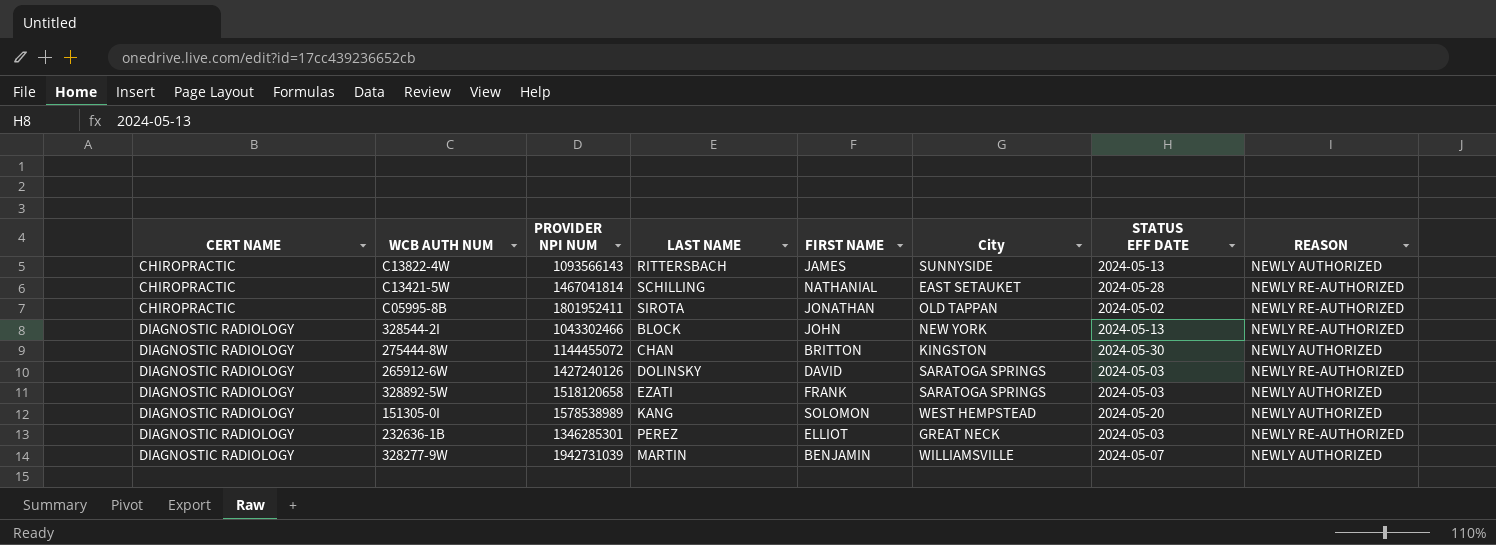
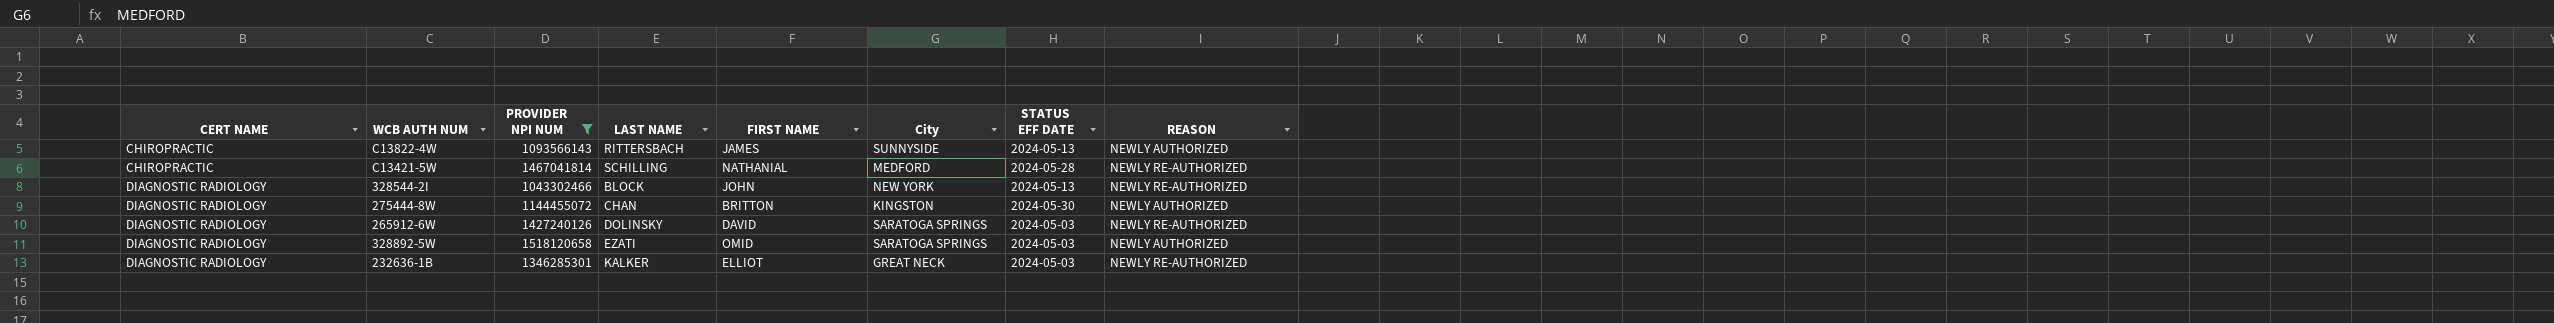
filter: none -> PROVIDER NPI NUM <= 1518120658
C13421-5W | City: EAST SETAUKET -> MEDFORD
328892-5W | FIRST NAME: FRANK -> OMID
232636-1B | LAST NAME: PEREZ -> KALKER

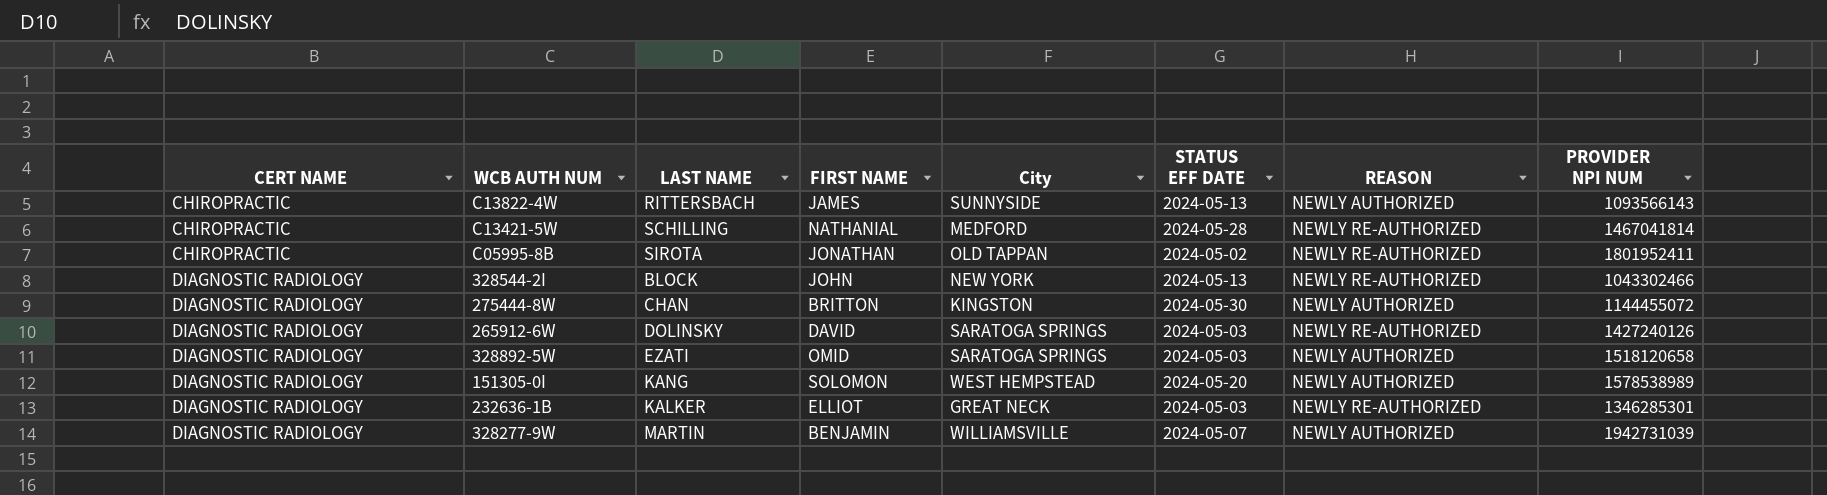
filter: PROVIDER NPI NUM <= 1518120658 -> none
column PROVIDER NPI NUM | position: 3 -> 8

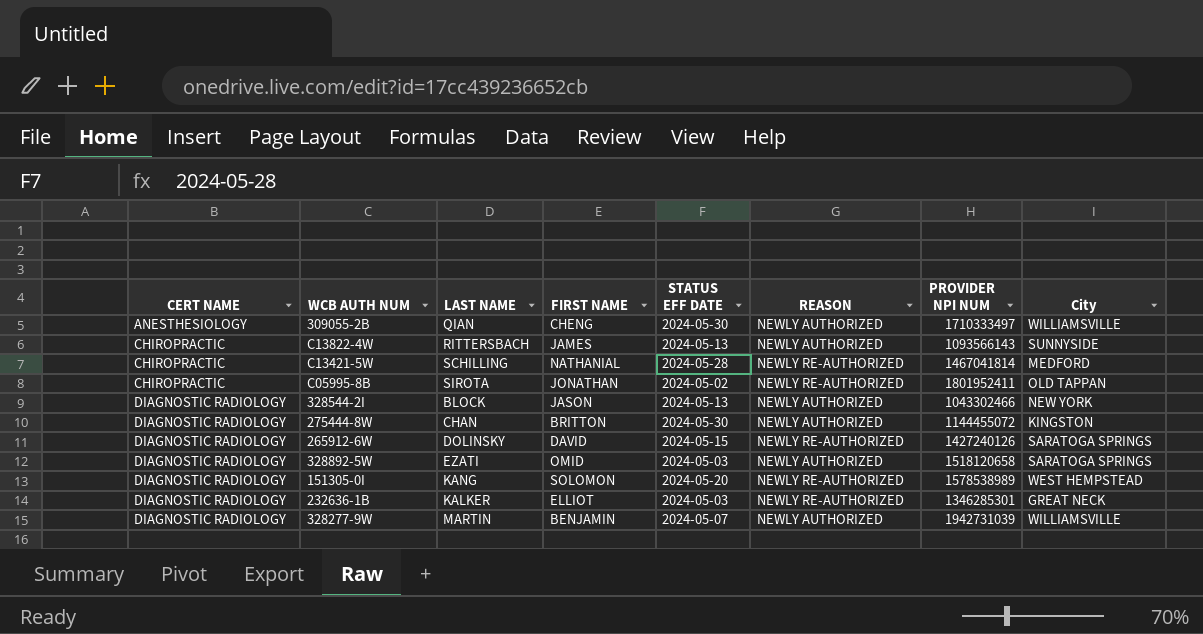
column City | position: 5 -> 8
row 309055-2B: none -> ANESTHESIOLOGY | QIAN | CHENG | 2024-05-30 | NEWLY AUTHORIZED | 1710333497 | WILLIAMSVILLE
328544-2I | FIRST NAME: JOHN -> JASON
328544-2I | REASON: NEWLY RE-AUTHORIZED -> NEWLY AUTHORIZED
265912-6W | STATUS EFF DATE: 2024-05-03 -> 2024-05-15
151305-0I | REASON: NEWLY AUTHORIZED -> NEWLY RE-AUTHORIZED

